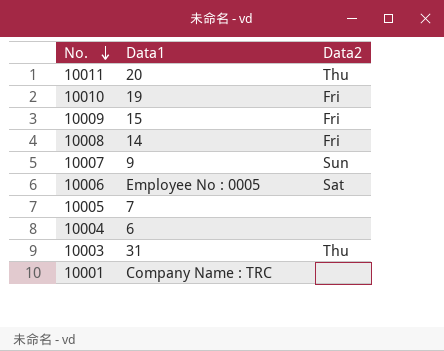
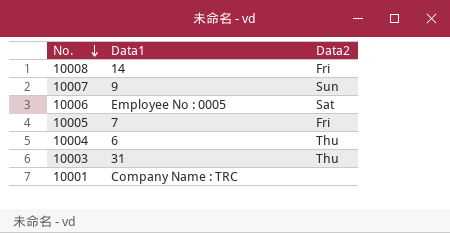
row 10011: 20 | Thu -> none
row 10010: 19 | Fri -> none
row 10009: 15 | Fri -> none
10005 | Data2: none -> Fri
10004 | Data2: none -> Thu

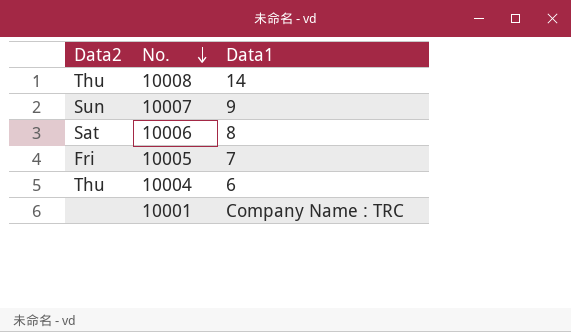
column Data2 | position: 3 -> 1
row 10003: 31 | Thu -> none
10008 | Data2: Fri -> Thu
10006 | Data1: Employee No : 0005 -> 8

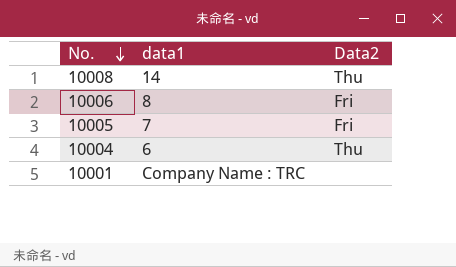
column name: Data1 -> data1
column Data2 | position: 1 -> 3
row 10007: Sun | 9 -> none
10006 | Data2: Sat -> Fri

